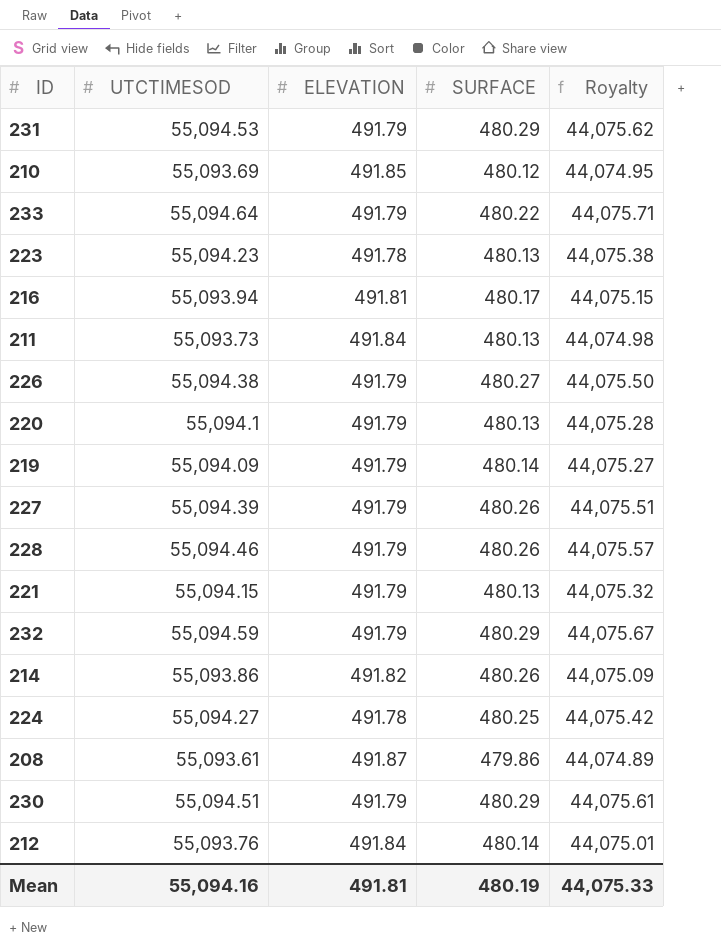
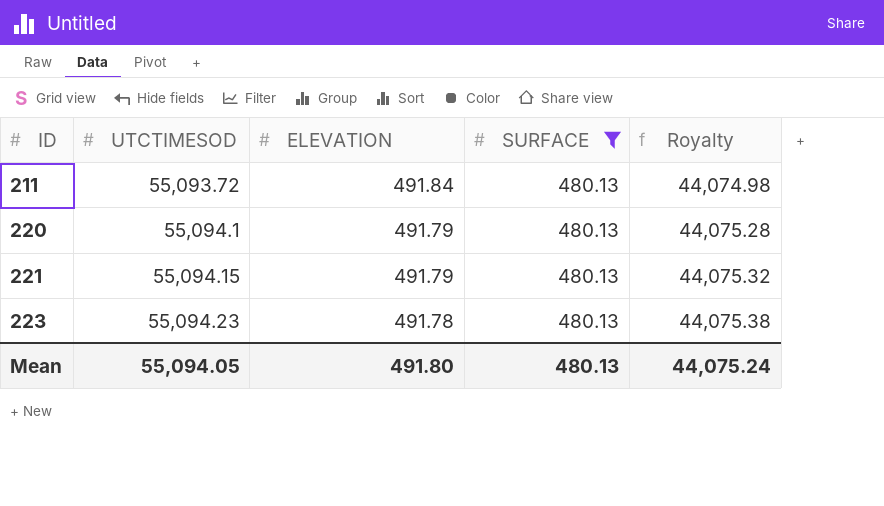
filter: none -> SURFACE = 480.13
row order: none -> ID ascending
211 | UTCTIMESOD: 55,093.73 -> 55,093.72
Mean | UTCTIMESOD: 55,094.16 -> 55,094.05
Mean | ELEVATION: 491.81 -> 491.80
Mean | SURFACE: 480.19 -> 480.13
Mean | Royalty: 44,075.33 -> 44,075.24

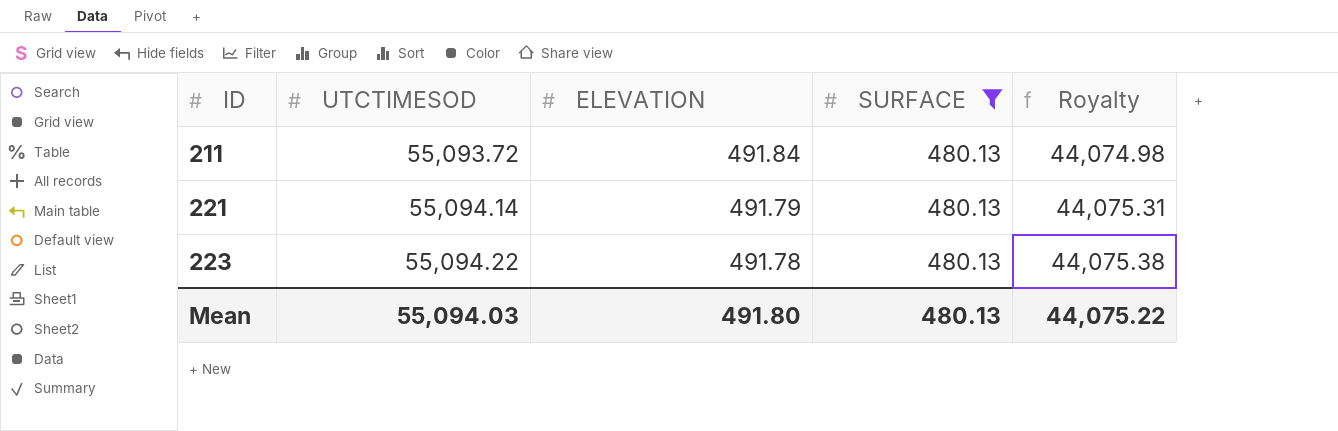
row 220: 55,094.1 | 491.79 | 480.13 | 44,075.28 -> none
221 | UTCTIMESOD: 55,094.15 -> 55,094.14
221 | Royalty: 44,075.32 -> 44,075.31
223 | UTCTIMESOD: 55,094.23 -> 55,094.22
Mean | UTCTIMESOD: 55,094.05 -> 55,094.03
Mean | Royalty: 44,075.24 -> 44,075.22

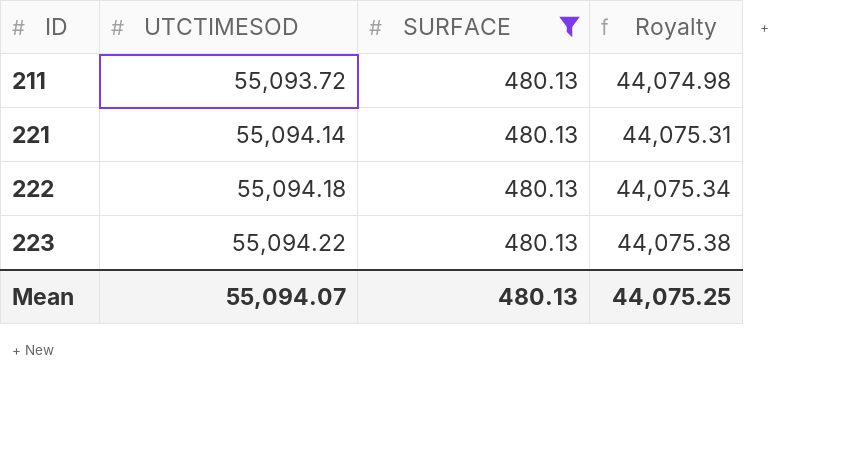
column ELEVATION | position: 3 -> none
row 222: none -> 55,094.18 | 480.13 | 44,075.34
Mean | UTCTIMESOD: 55,094.03 -> 55,094.07
Mean | Royalty: 44,075.22 -> 44,075.25

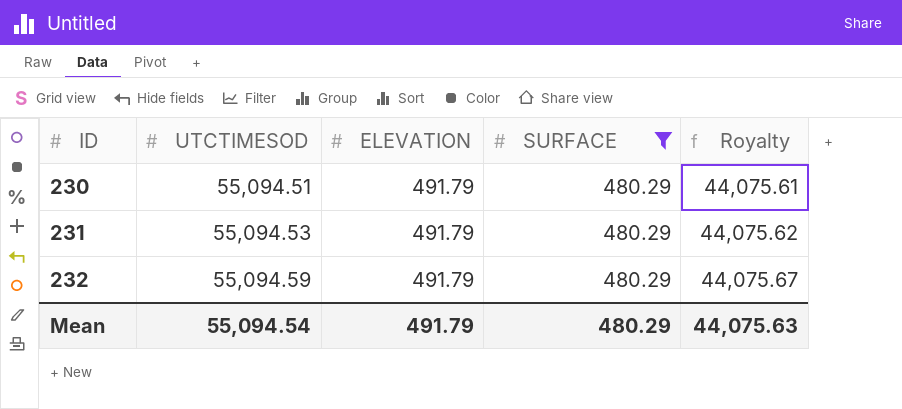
filter: SURFACE = 480.13 -> SURFACE = 480.29
column ELEVATION | position: none -> 3
Mean | UTCTIMESOD: 55,094.07 -> 55,094.54
Mean | SURFACE: 480.13 -> 480.29
Mean | Royalty: 44,075.25 -> 44,075.63

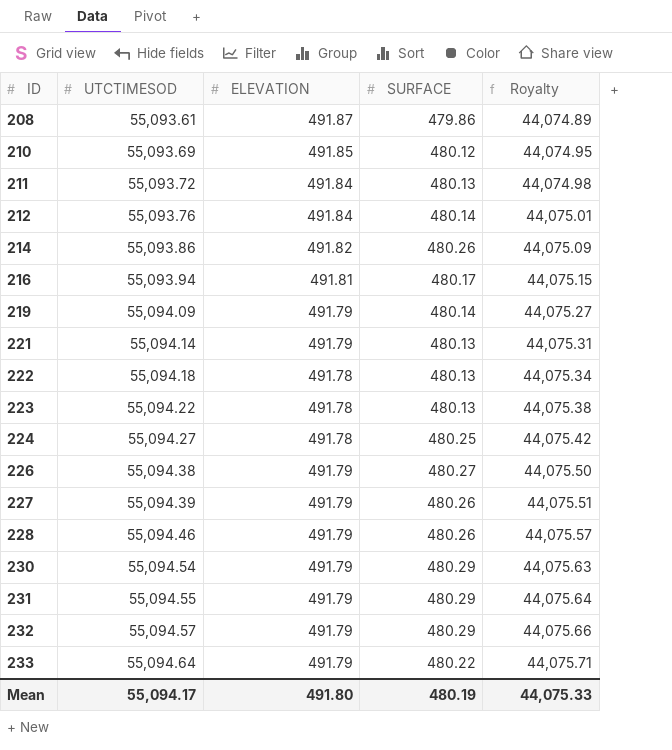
filter: SURFACE = 480.29 -> none
230 | UTCTIMESOD: 55,094.51 -> 55,094.54
230 | Royalty: 44,075.61 -> 44,075.63
231 | UTCTIMESOD: 55,094.53 -> 55,094.55
231 | Royalty: 44,075.62 -> 44,075.64
232 | UTCTIMESOD: 55,094.59 -> 55,094.57
232 | Royalty: 44,075.67 -> 44,075.66
Mean | UTCTIMESOD: 55,094.54 -> 55,094.17
Mean | ELEVATION: 491.79 -> 491.80
Mean | SURFACE: 480.29 -> 480.19
Mean | Royalty: 44,075.63 -> 44,075.33

